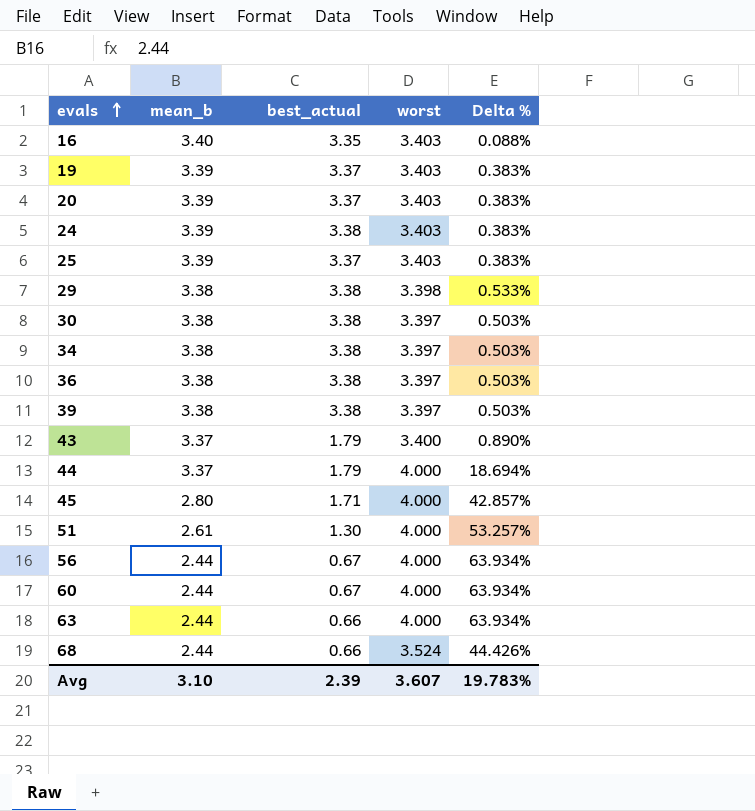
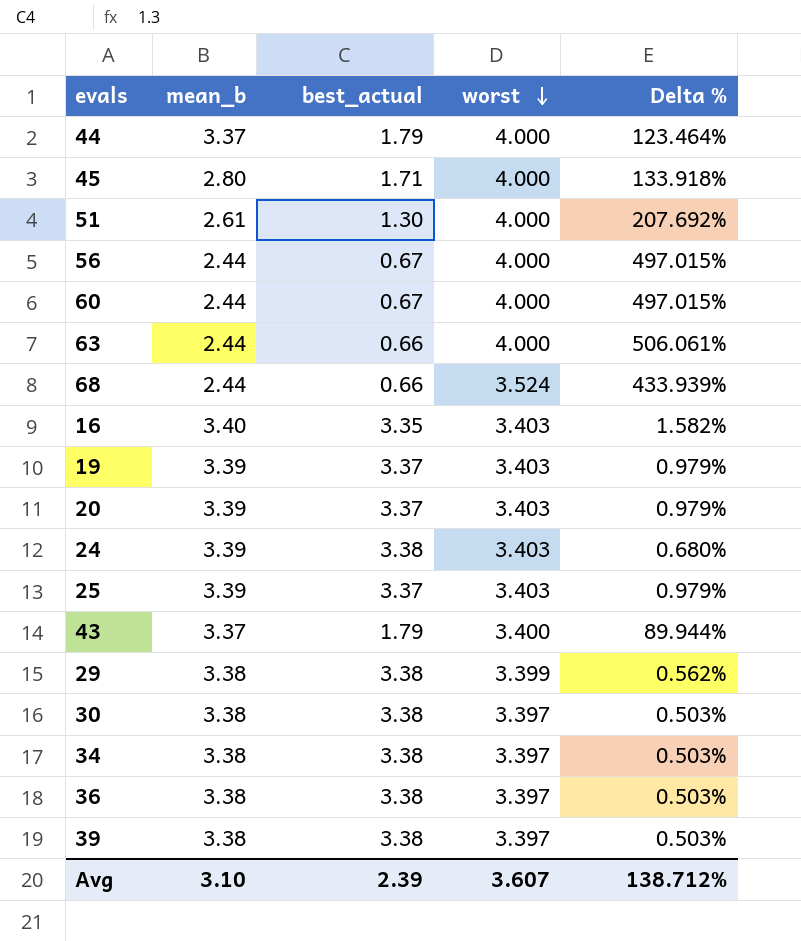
row order: evals ascending -> worst descending
column Delta % | formula: ([worst] - [mean_b]) / [mean_b] -> ([worst] - [best_actual]) / [best_actual]
29 | worst: 3.398 -> 3.399
Avg | Delta %: 19.783% -> 138.712%

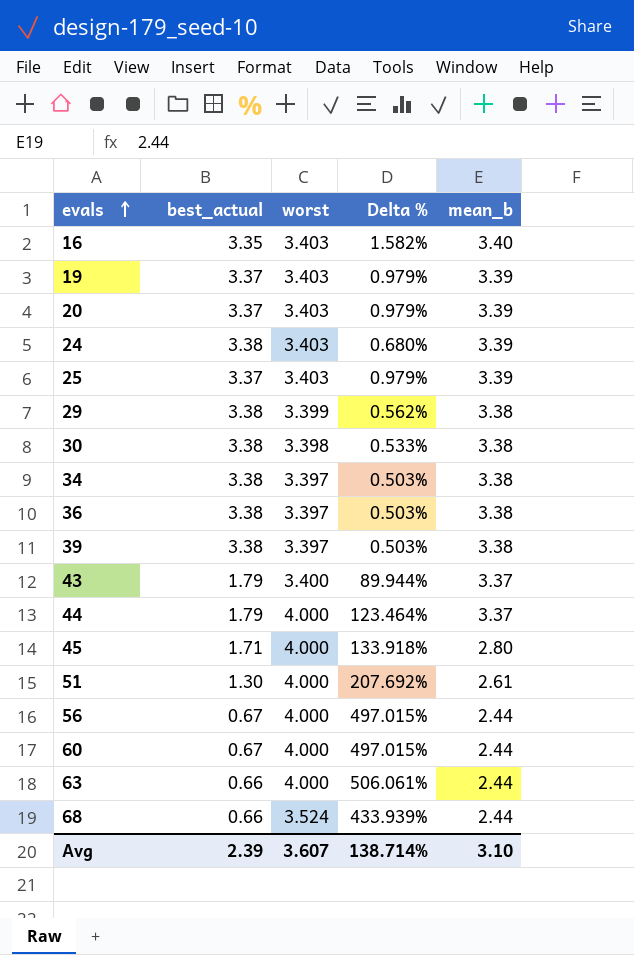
row order: worst descending -> evals ascending
column mean_b | position: 2 -> 5
30 | worst: 3.397 -> 3.398
30 | Delta %: 0.503% -> 0.533%
Avg | Delta %: 138.712% -> 138.714%

